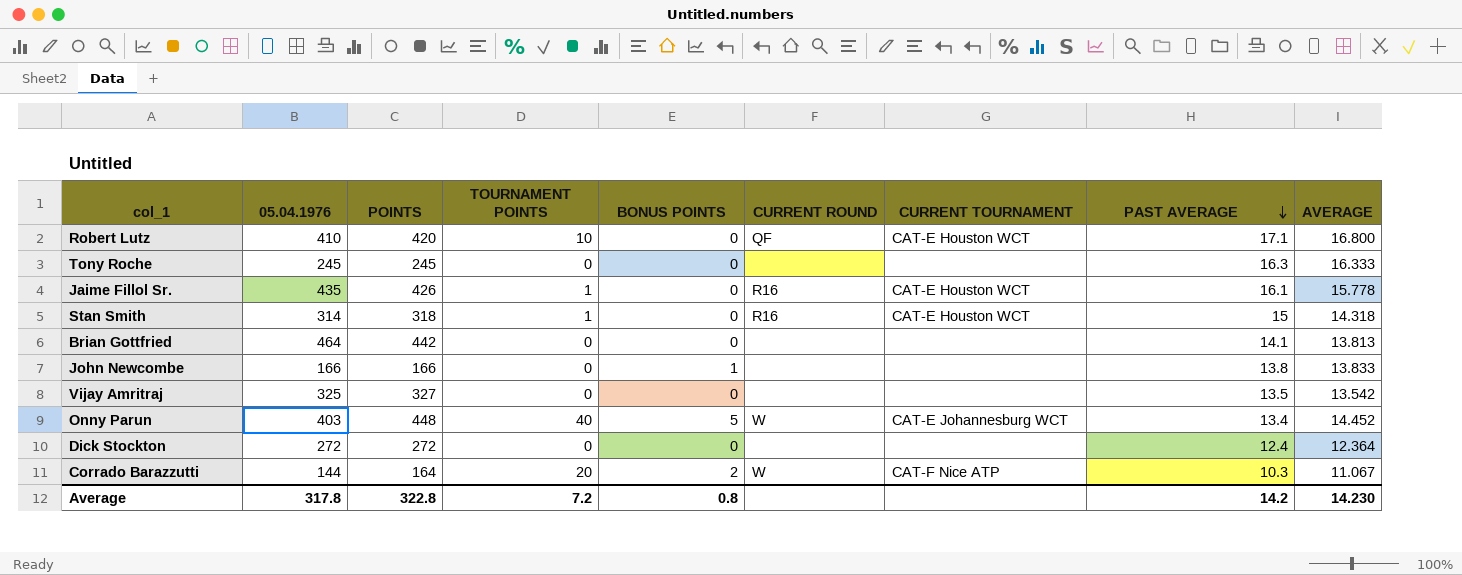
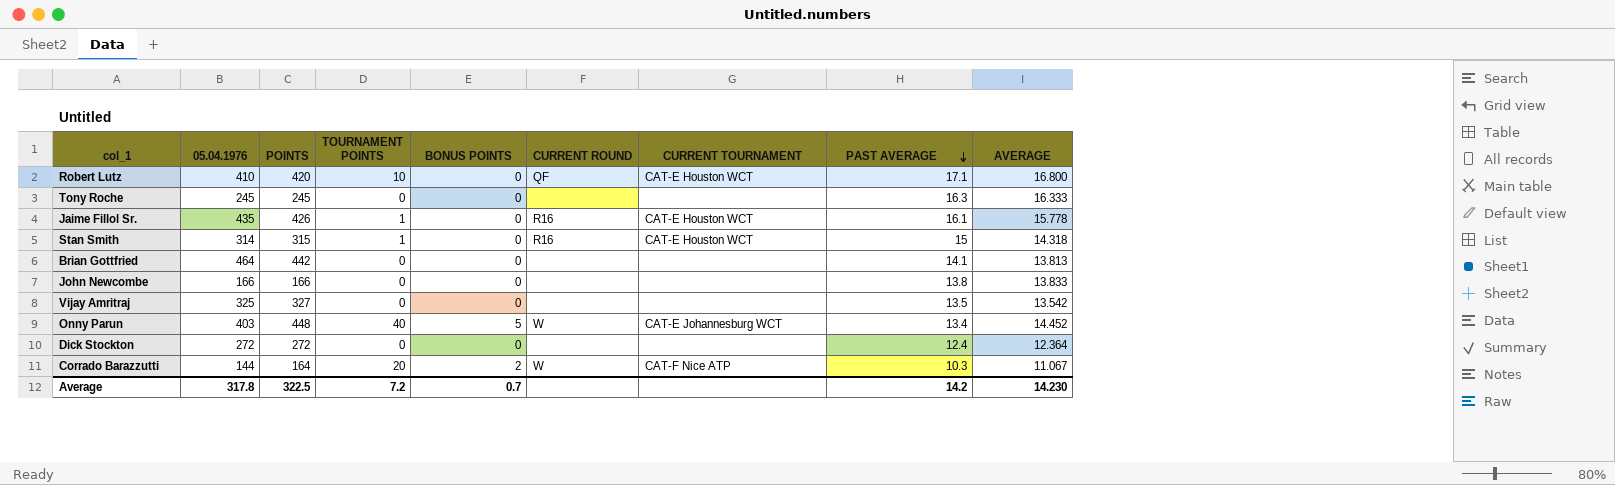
Stan Smith | POINTS: 318 -> 315
John Newcombe | BONUS POINTS: 1 -> 0
Average | POINTS: 322.8 -> 322.5
Average | BONUS POINTS: 0.8 -> 0.7

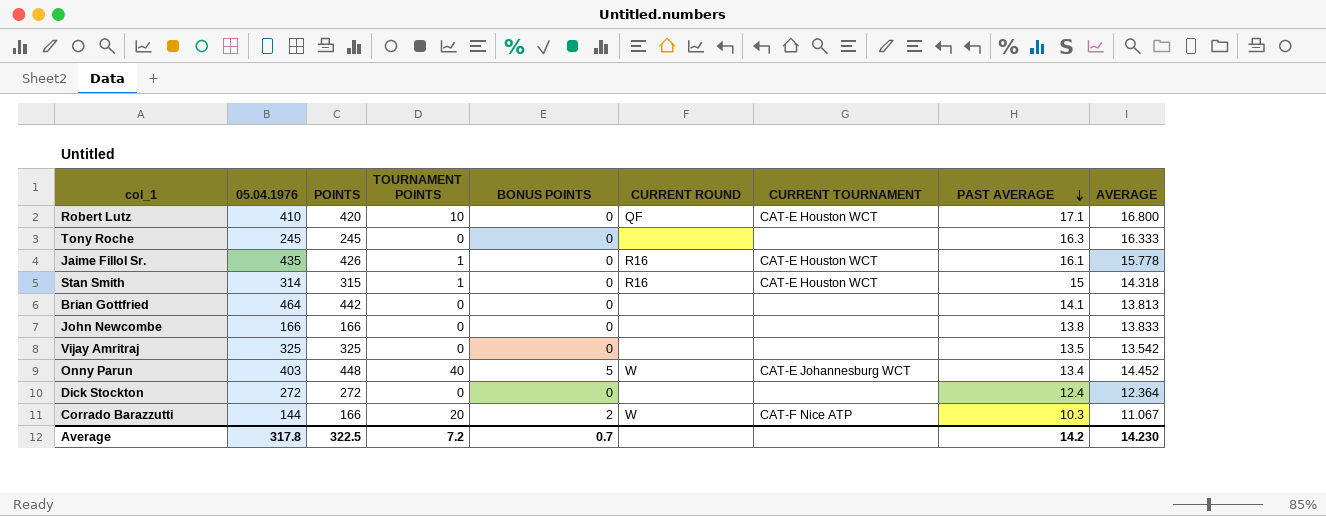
Vijay Amritraj | POINTS: 327 -> 325
Corrado Barazzutti | POINTS: 164 -> 166

